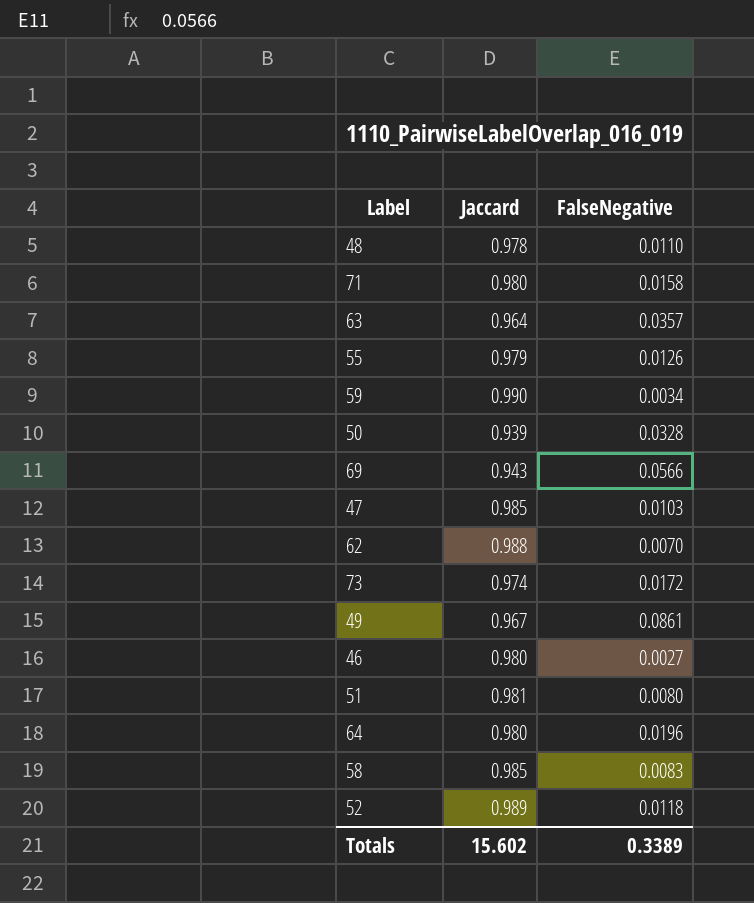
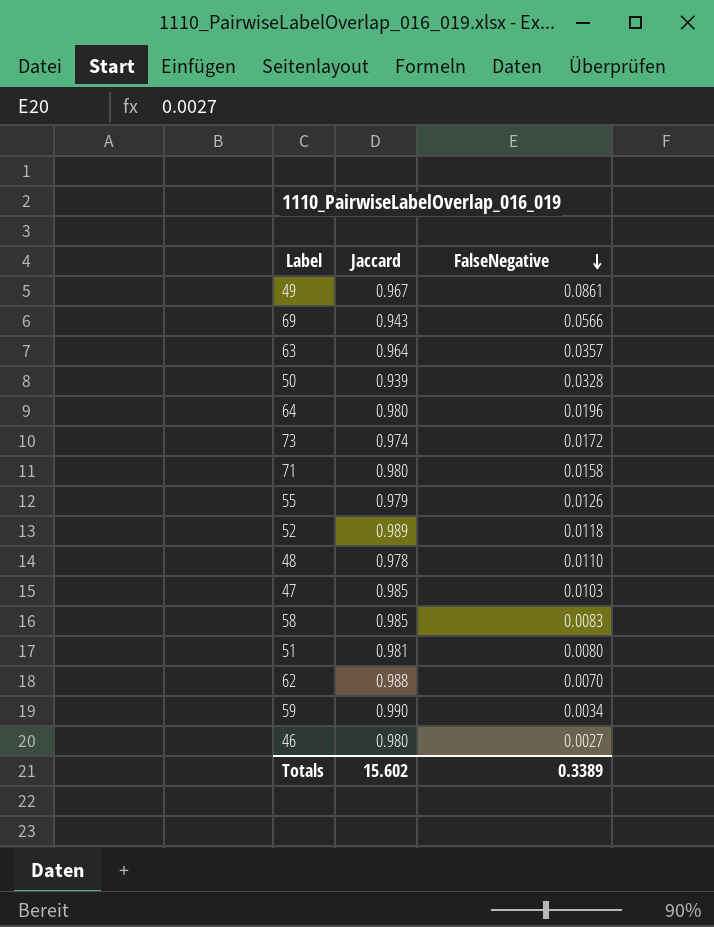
row order: none -> FalseNegative descending

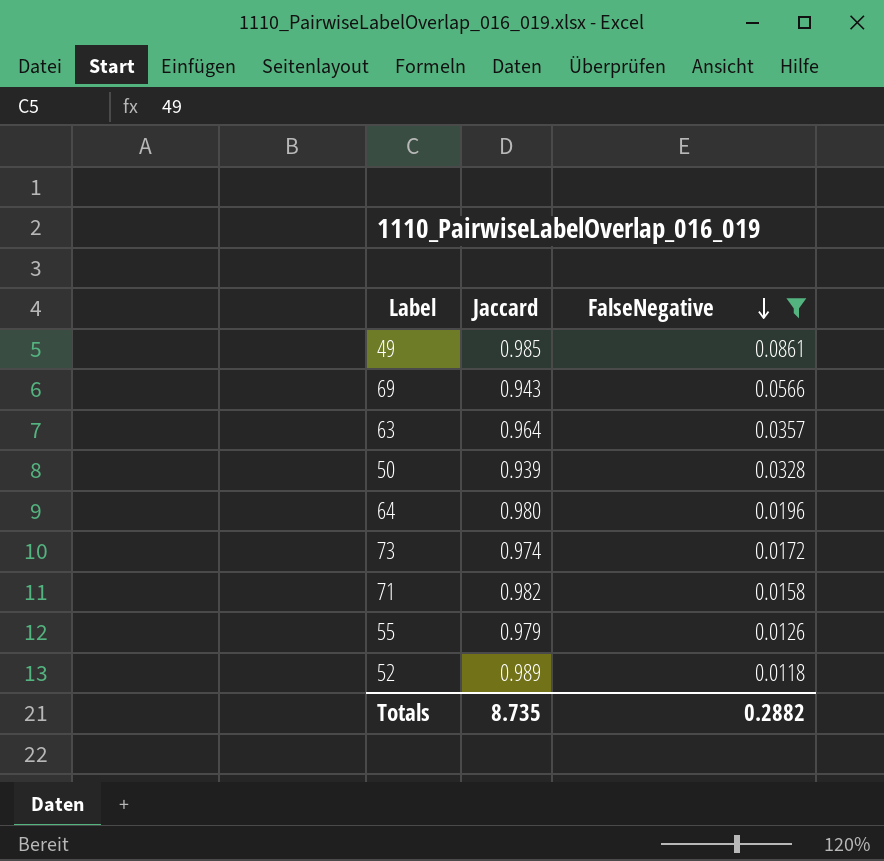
filter: none -> FalseNegative >= 0.0118
49 | Jaccard: 0.967 -> 0.985
71 | Jaccard: 0.980 -> 0.982
Totals | Jaccard: 15.602 -> 8.735
Totals | FalseNegative: 0.3389 -> 0.2882

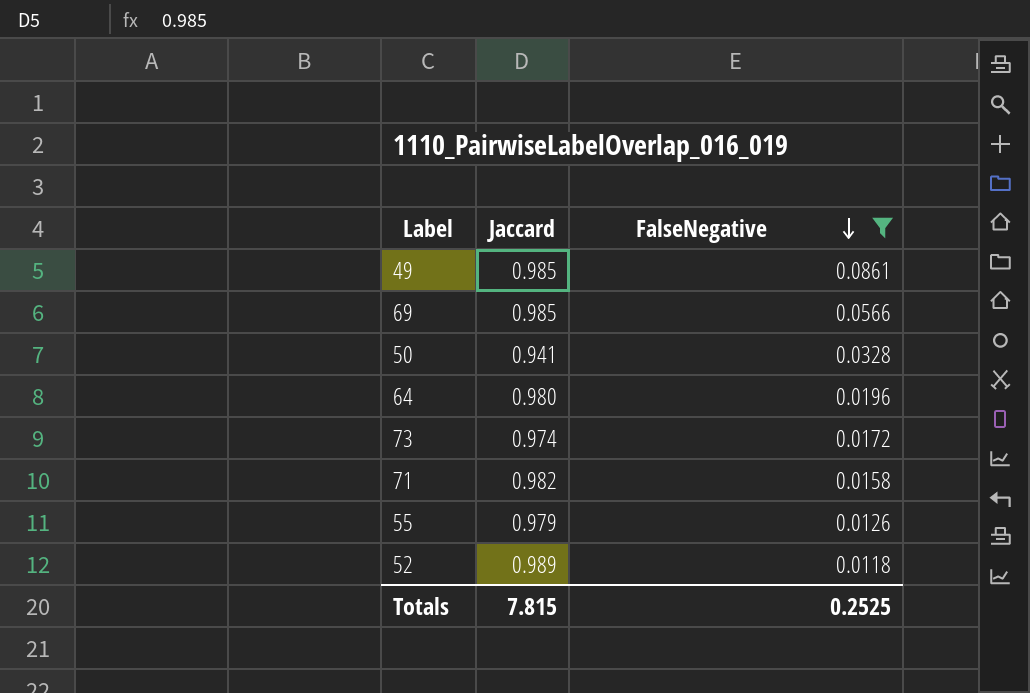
row 63: 0.964 | 0.0357 -> none
69 | Jaccard: 0.943 -> 0.985
50 | Jaccard: 0.939 -> 0.941
Totals | Jaccard: 8.735 -> 7.815
Totals | FalseNegative: 0.2882 -> 0.2525

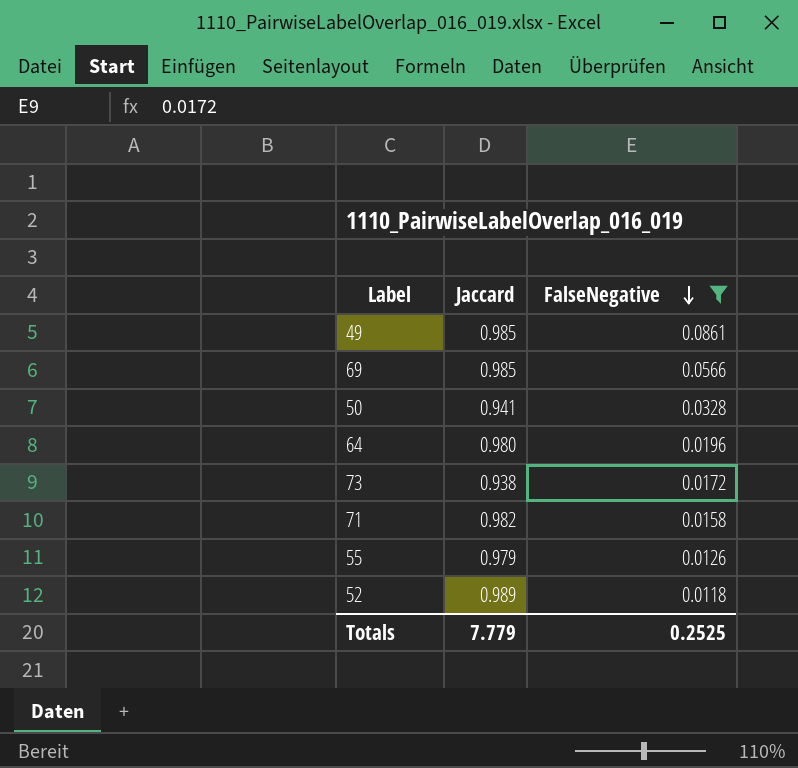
73 | Jaccard: 0.974 -> 0.938
Totals | Jaccard: 7.815 -> 7.779

